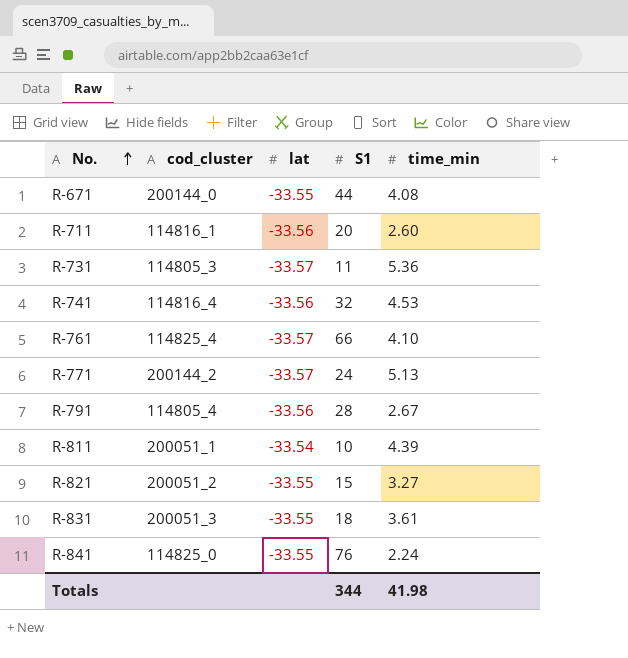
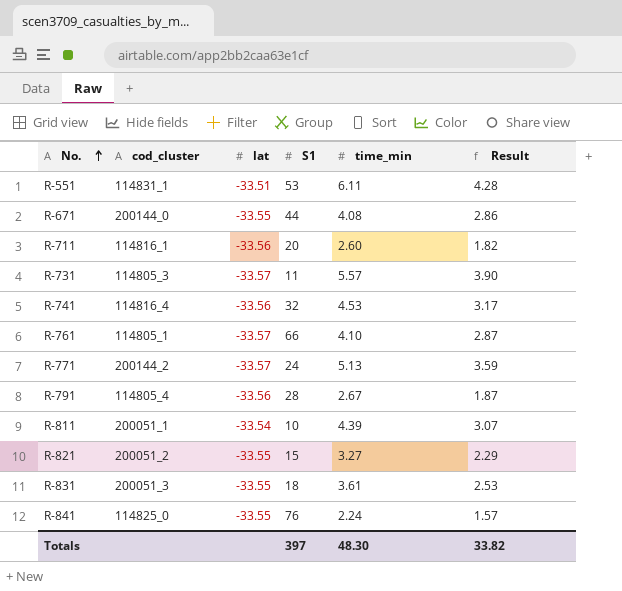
column Result | formula: none -> [time_min] * 0.7
row R-551: none -> 114831_1 | -33.51 | 53 | 6.11 | 4.28
R-731 | time_min: 5.36 -> 5.57
R-761 | cod_cluster: 114825_4 -> 114805_1
Totals | S1: 344 -> 397
Totals | time_min: 41.98 -> 48.30

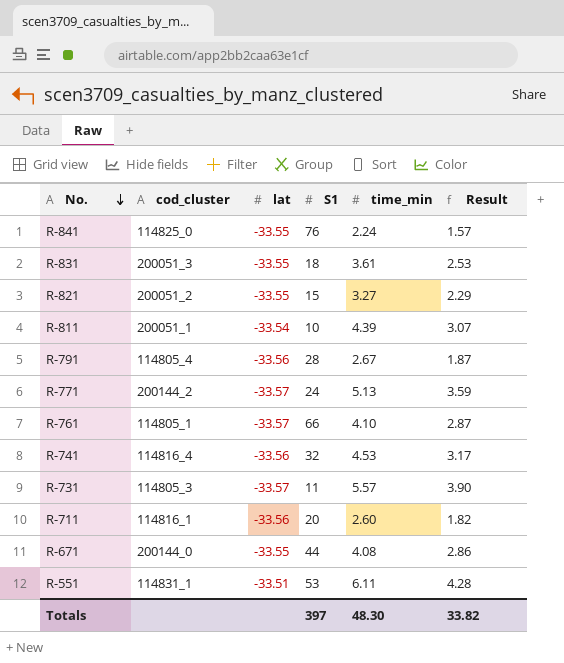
row order: No. ascending -> No. descending

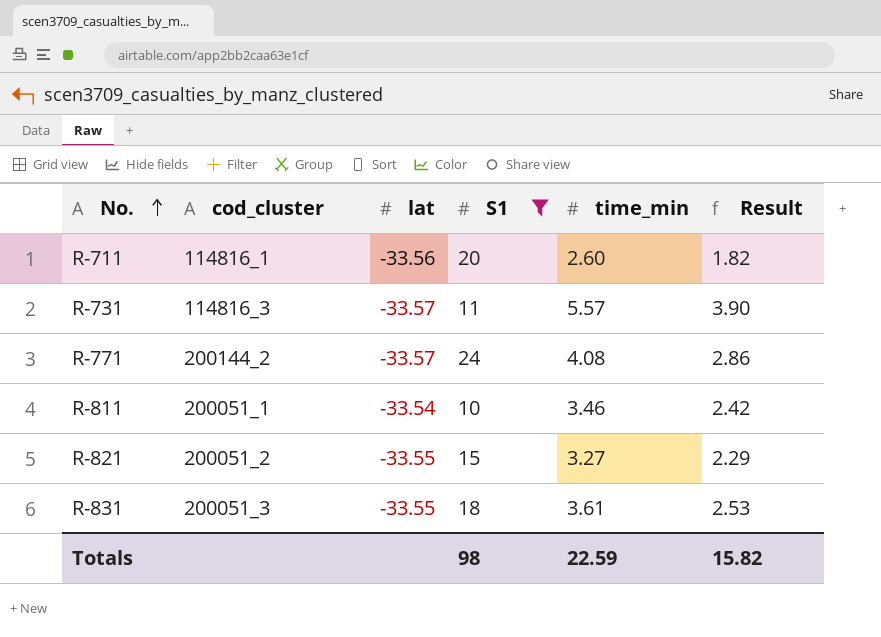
filter: none -> S1 <= 24
row order: No. descending -> No. ascending
R-731 | cod_cluster: 114805_3 -> 114816_3
R-771 | time_min: 5.13 -> 4.08
R-771 | Result: 3.59 -> 2.86
R-811 | time_min: 4.39 -> 3.46
R-811 | Result: 3.07 -> 2.42
Totals | S1: 397 -> 98
Totals | time_min: 48.30 -> 22.59
Totals | Result: 33.82 -> 15.82

